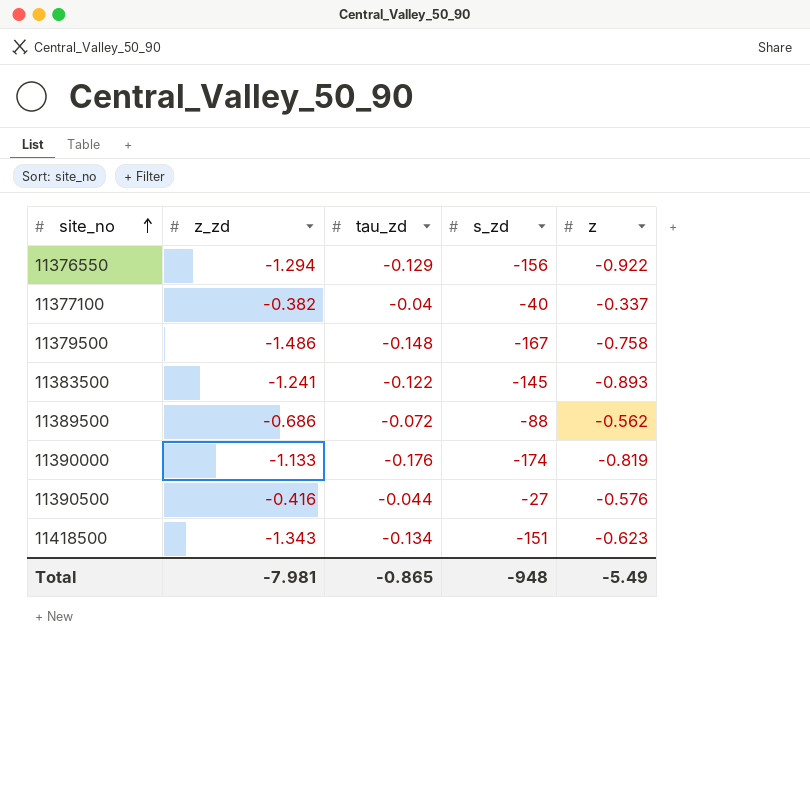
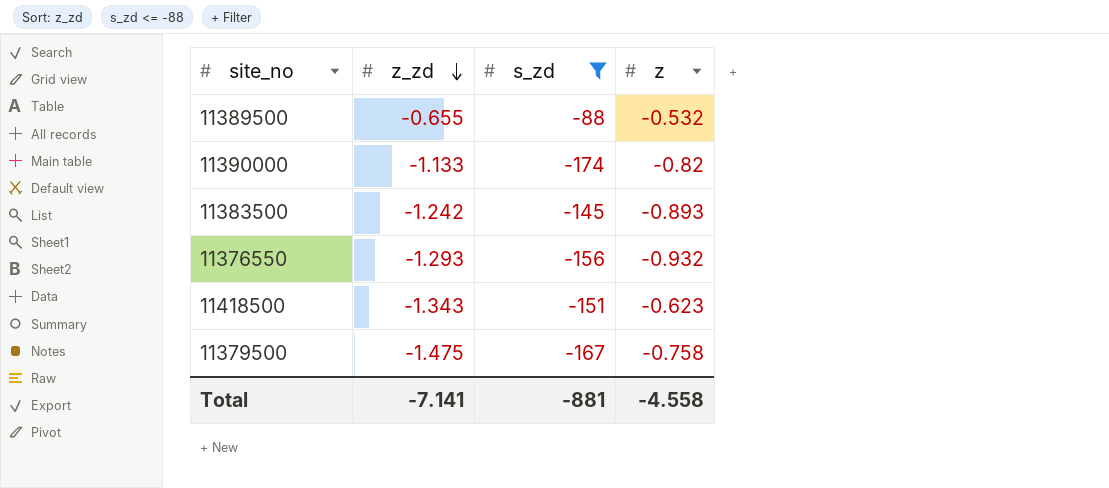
filter: none -> s_zd <= -88
row order: site_no ascending -> z_zd descending
column tau_zd | position: 3 -> none
11389500 | z_zd: -0.686 -> -0.655
11389500 | z: -0.562 -> -0.532
11390000 | z: -0.819 -> -0.82
11383500 | z_zd: -1.241 -> -1.242
11376550 | z_zd: -1.294 -> -1.293
11376550 | z: -0.922 -> -0.932
11379500 | z_zd: -1.486 -> -1.475
Total | z_zd: -7.981 -> -7.141
Total | s_zd: -948 -> -881
Total | z: -5.49 -> -4.558

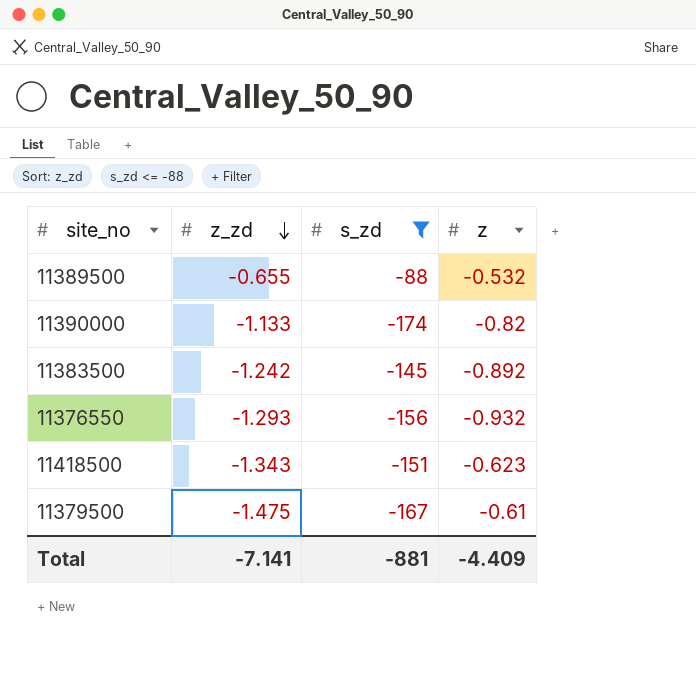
11383500 | z: -0.893 -> -0.892
11379500 | z: -0.758 -> -0.61
Total | z: -4.558 -> -4.409

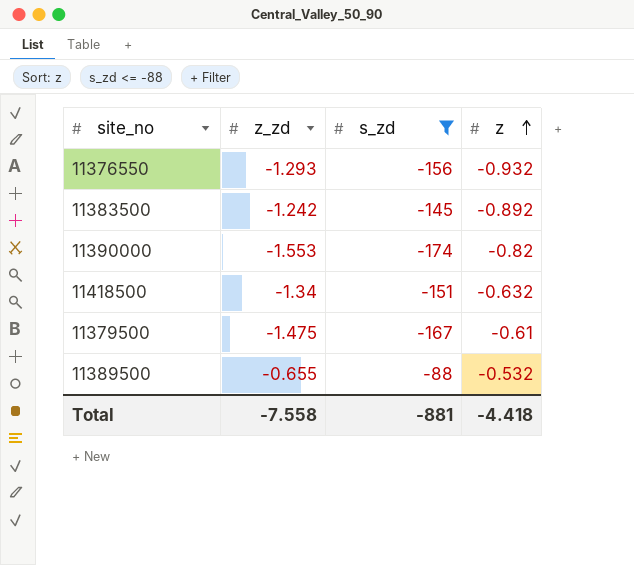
row order: z_zd descending -> z ascending
11390000 | z_zd: -1.133 -> -1.553
11418500 | z_zd: -1.343 -> -1.34
11418500 | z: -0.623 -> -0.632
Total | z_zd: -7.141 -> -7.558
Total | z: -4.409 -> -4.418

